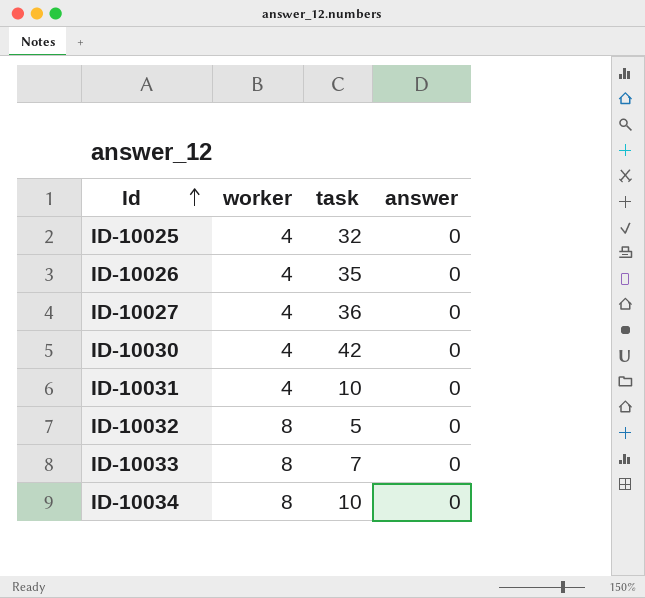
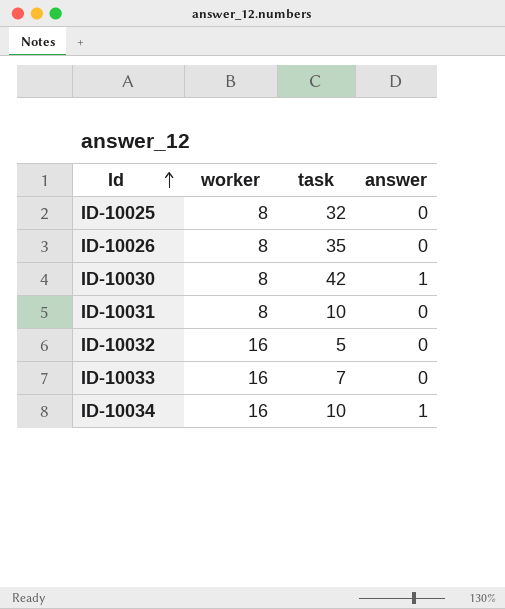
row ID-10027: 4 | 36 | 0 -> none
ID-10025 | worker: 4 -> 8
ID-10026 | worker: 4 -> 8
ID-10030 | worker: 4 -> 8
ID-10030 | answer: 0 -> 1
ID-10031 | worker: 4 -> 8
ID-10032 | worker: 8 -> 16
ID-10033 | worker: 8 -> 16
ID-10034 | worker: 8 -> 16
ID-10034 | answer: 0 -> 1

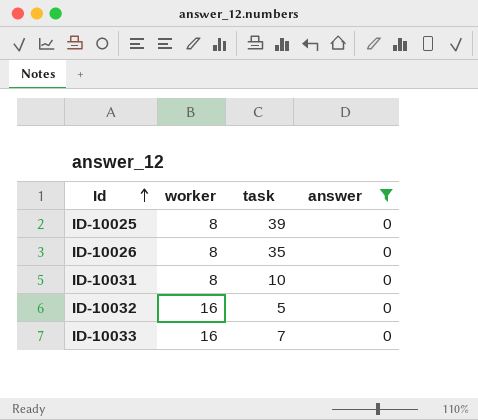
filter: none -> answer = 0
ID-10025 | task: 32 -> 39

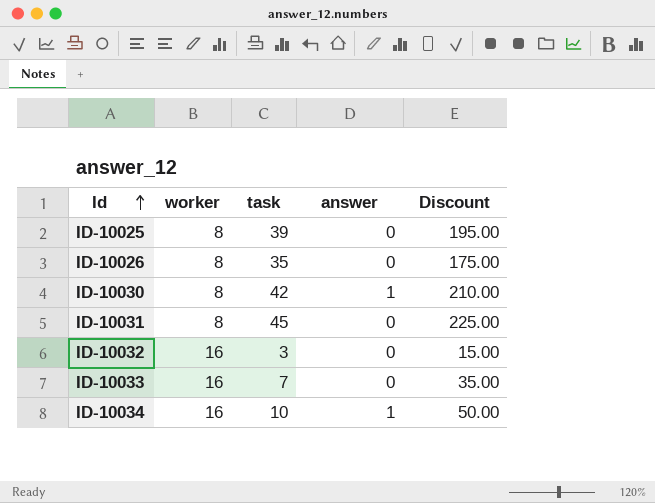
filter: answer = 0 -> none
column Discount | formula: none -> [task] * 5
ID-10031 | task: 10 -> 45
ID-10032 | task: 5 -> 3

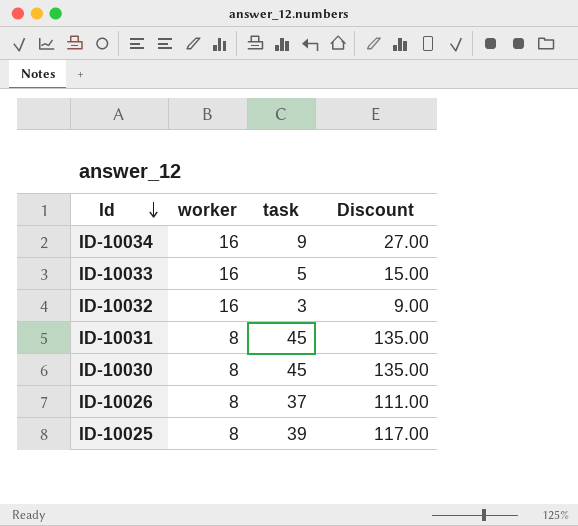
row order: Id ascending -> Id descending
column answer | position: 4 -> none
column Discount | formula: [task] * 5 -> [task] * 3
ID-10034 | task: 10 -> 9
ID-10033 | task: 7 -> 5
ID-10030 | task: 42 -> 45
ID-10026 | task: 35 -> 37

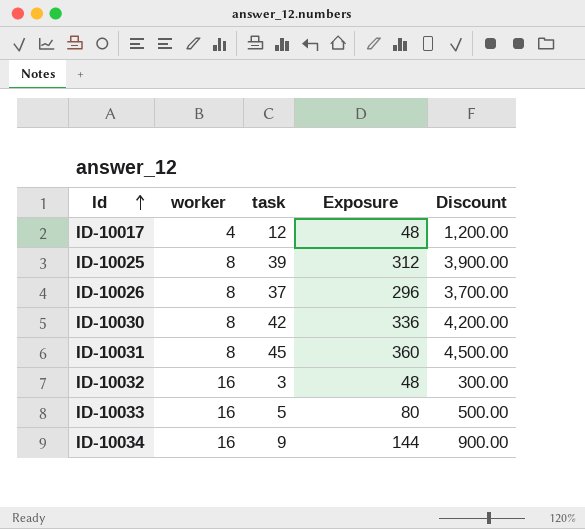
row order: Id descending -> Id ascending
column Exposure | formula: none -> [worker] * [task]
column Discount | formula: [task] * 3 -> [task] * 100
row ID-10017: none -> 4 | 12 | 48 | 1,200.00
ID-10030 | task: 45 -> 42

